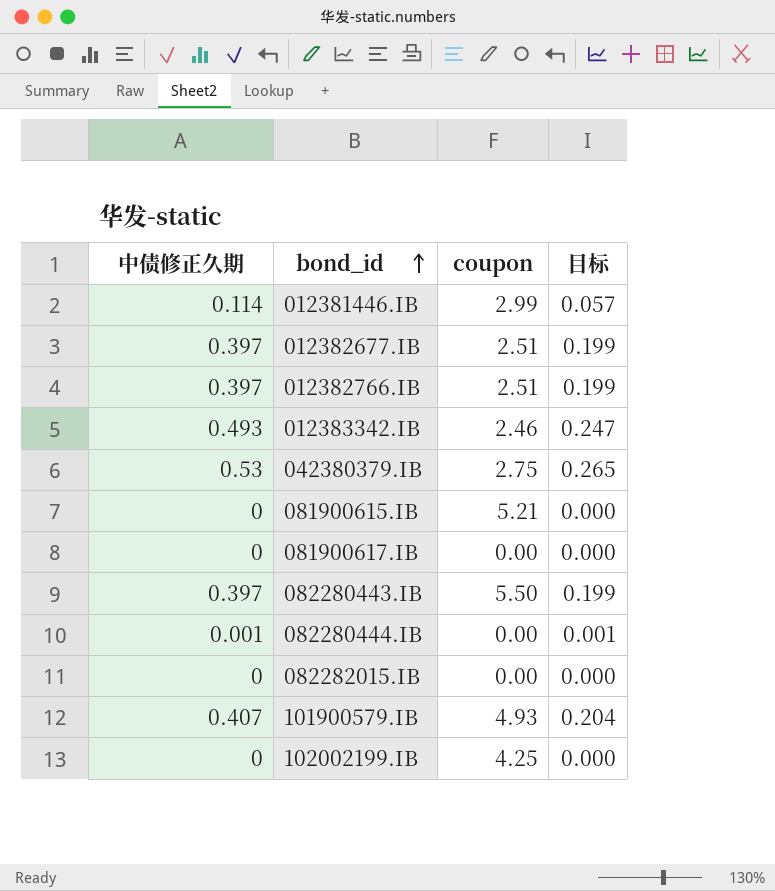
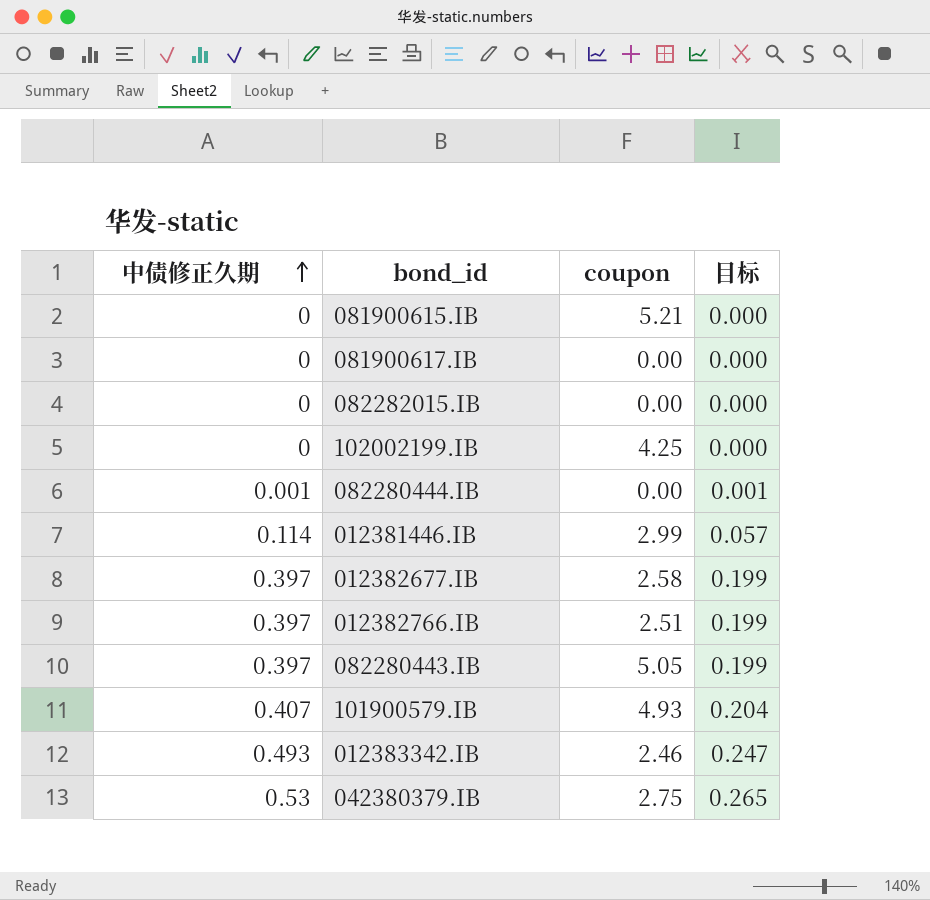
row order: bond_id ascending -> 中债修正久期 ascending
012382677.IB | coupon: 2.51 -> 2.58
082280443.IB | coupon: 5.50 -> 5.05

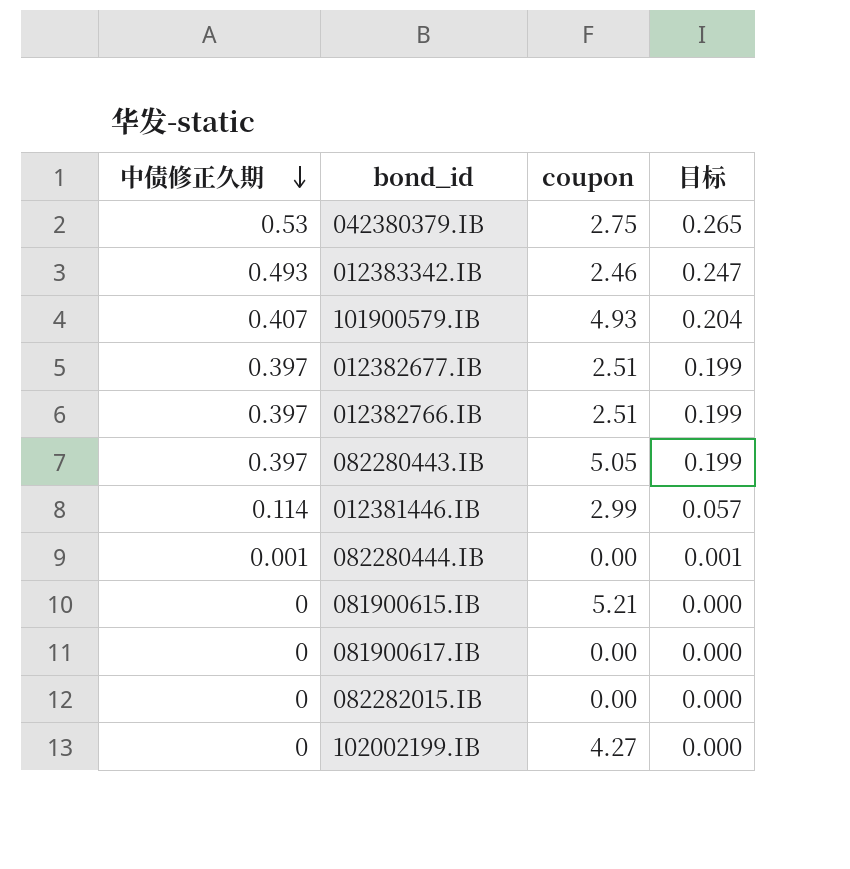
row order: 中债修正久期 ascending -> 中债修正久期 descending
012382677.IB | coupon: 2.58 -> 2.51
102002199.IB | coupon: 4.25 -> 4.27

